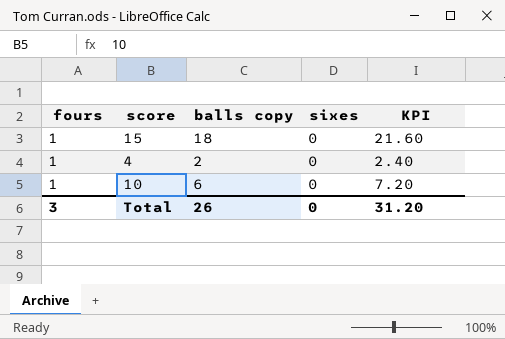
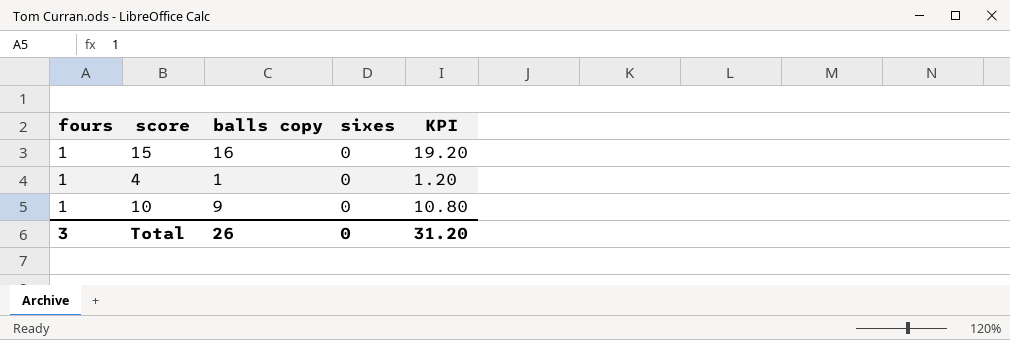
15 | balls copy: 18 -> 16
15 | KPI: 21.60 -> 19.20
4 | balls copy: 2 -> 1
4 | KPI: 2.40 -> 1.20
10 | balls copy: 6 -> 9
10 | KPI: 7.20 -> 10.80

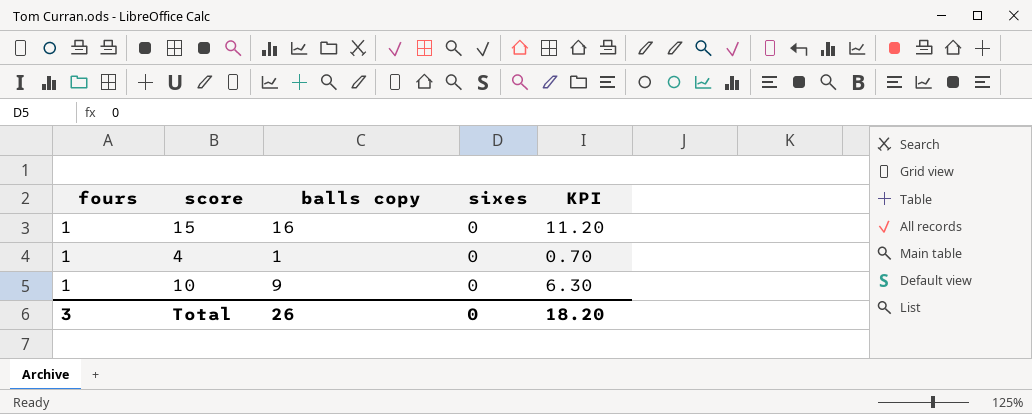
column KPI | formula: [balls copy] * 1.2 -> [balls copy] * 0.7
Total | KPI: 31.20 -> 18.20

